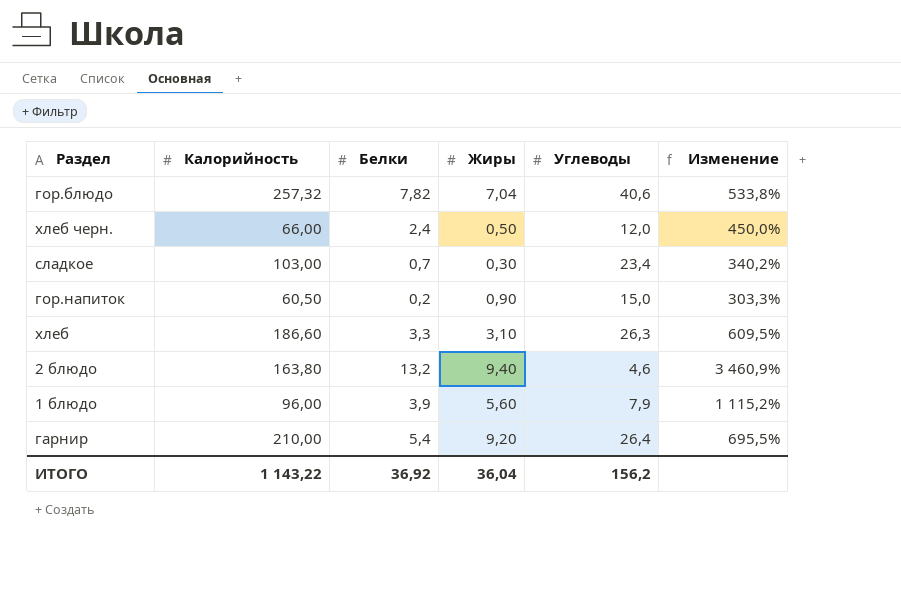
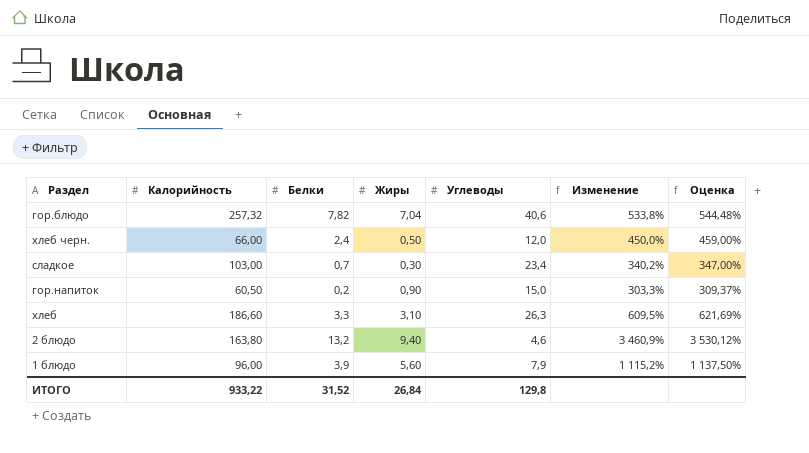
column Оценка | formula: none -> [Изменение] * 1,02
row гарнир: 210,00 | 5,4 | 9,20 | 26,4 | 695,5% -> none
ИТОГО | Калорийность: 1 143,22 -> 933,22
ИТОГО | Белки: 36,92 -> 31,52
ИТОГО | Жиры: 36,04 -> 26,84
ИТОГО | Углеводы: 156,2 -> 129,8

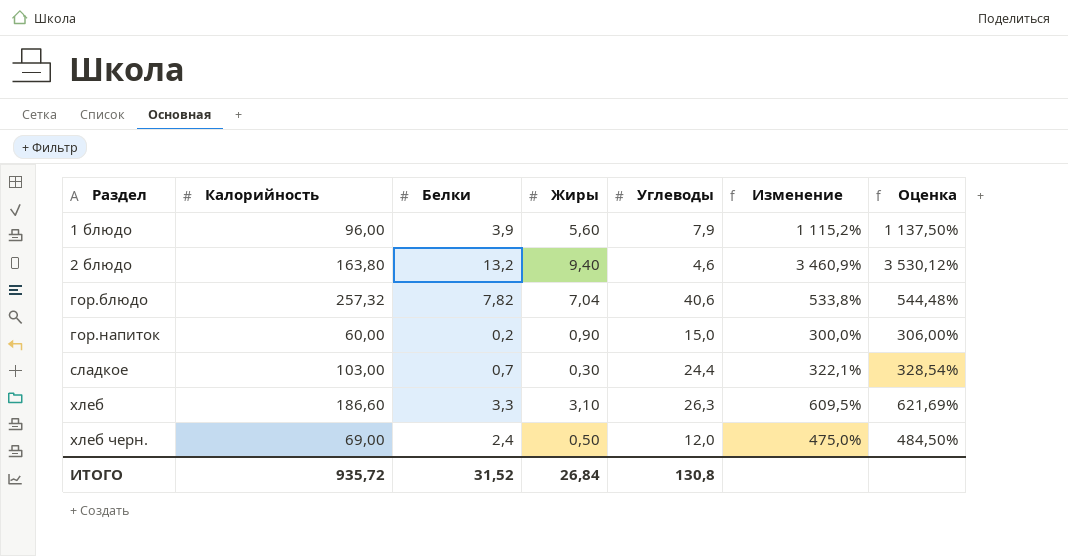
row order: none -> Раздел ascending
гор.напиток | Калорийность: 60,50 -> 60,00
гор.напиток | Изменение: 303,3% -> 300,0%
гор.напиток | Оценка: 309,37% -> 306,00%
сладкое | Углеводы: 23,4 -> 24,4
сладкое | Изменение: 340,2% -> 322,1%
сладкое | Оценка: 347,00% -> 328,54%
хлеб черн. | Калорийность: 66,00 -> 69,00
хлеб черн. | Изменение: 450,0% -> 475,0%
хлеб черн. | Оценка: 459,00% -> 484,50%
ИТОГО | Калорийность: 933,22 -> 935,72
ИТОГО | Углеводы: 129,8 -> 130,8

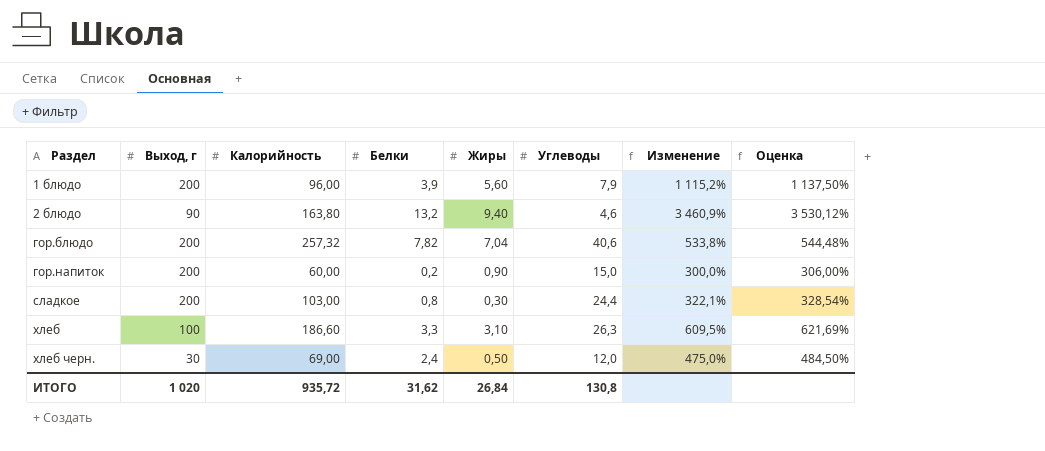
column Выход, г | position: none -> 2
сладкое | Белки: 0,7 -> 0,8
ИТОГО | Белки: 31,52 -> 31,62

